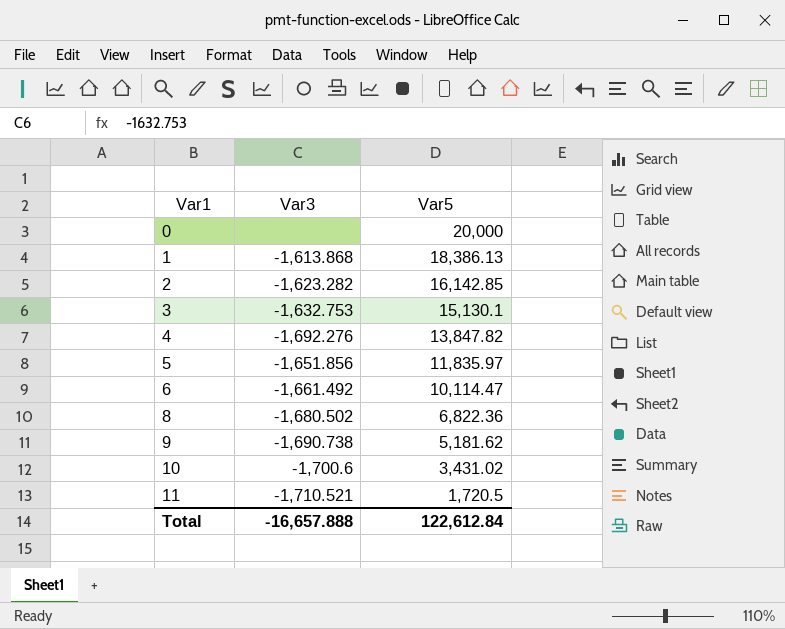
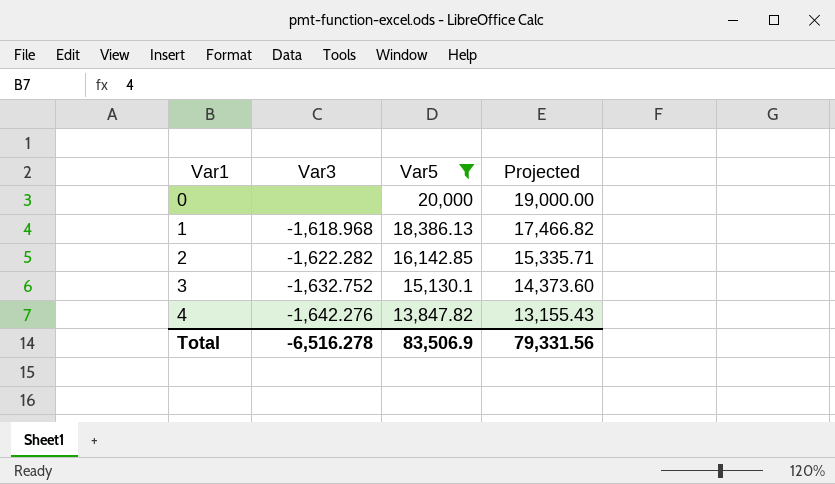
filter: none -> Var5 >= 13,847.82
column Projected | formula: none -> [Var5] * 0.95
1 | Var3: -1,613.868 -> -1,618.968
2 | Var3: -1,623.282 -> -1,622.282
3 | Var3: -1,632.753 -> -1,632.752
4 | Var3: -1,692.276 -> -1,642.276
Total | Var3: -16,657.888 -> -6,516.278
Total | Var5: 122,612.84 -> 83,506.9

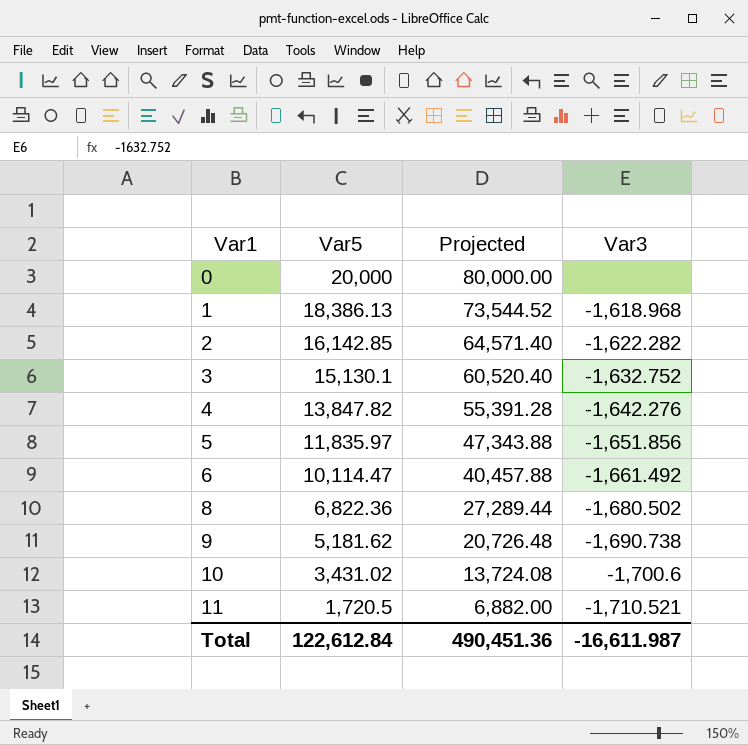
filter: Var5 >= 13,847.82 -> none
column Projected | formula: [Var5] * 0.95 -> [Var5] * 4
column Var3 | position: 2 -> 4
Total | Var5: 83,506.9 -> 122,612.84
Total | Projected: 79,331.56 -> 490,451.36
Total | Var3: -6,516.278 -> -16,611.987

